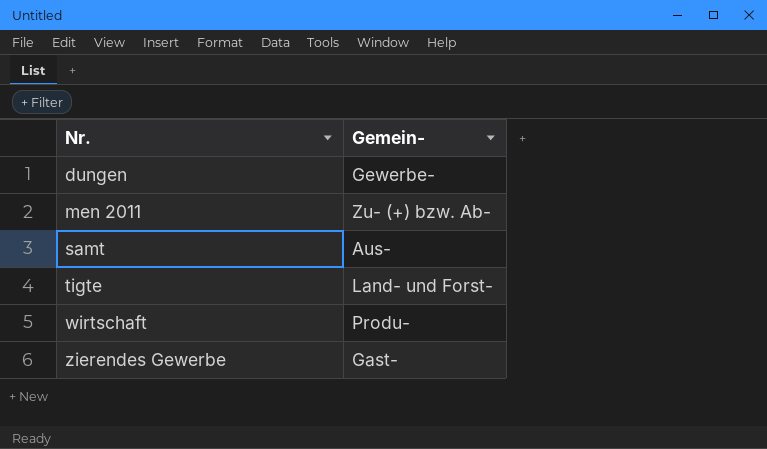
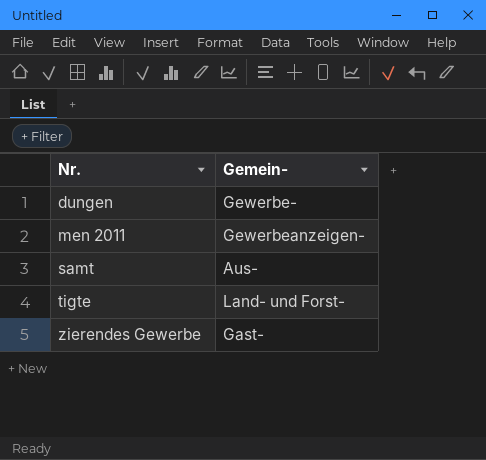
row wirtschaft: Produ- -> none
men 2011 | Gemein-: Zu- (+) bzw. Ab- -> Gewerbeanzeigen-

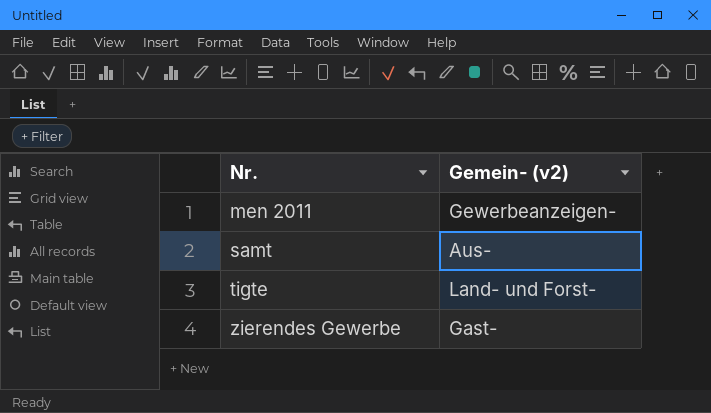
column name: Gemein- -> Gemein- (v2)
row dungen: Gewerbe- -> none

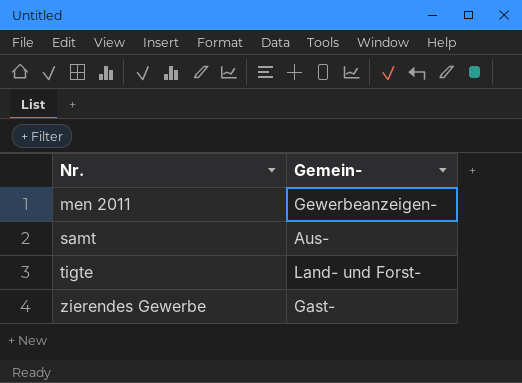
column name: Gemein- (v2) -> Gemein-

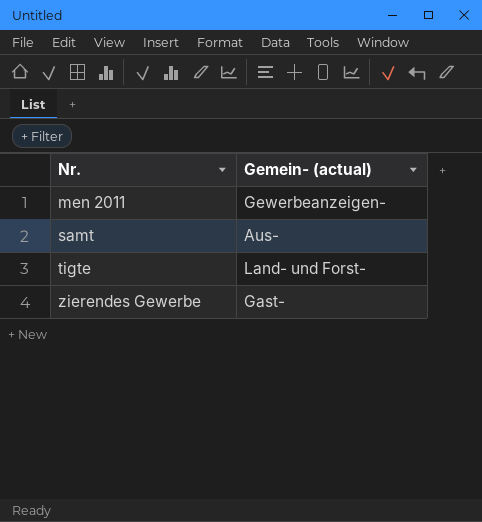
column name: Gemein- -> Gemein- (actual)

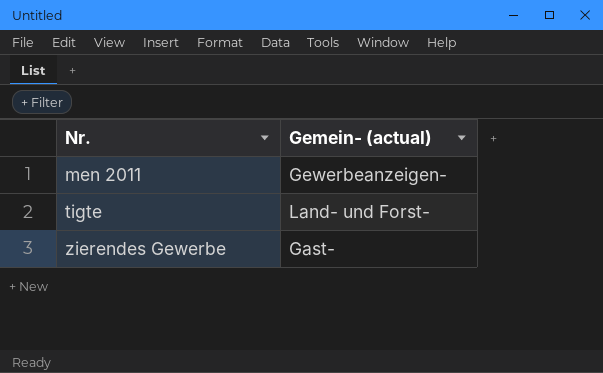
row samt: Aus- -> none

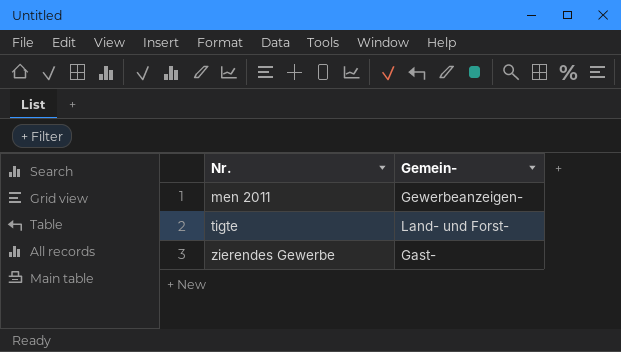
column name: Gemein- (actual) -> Gemein-

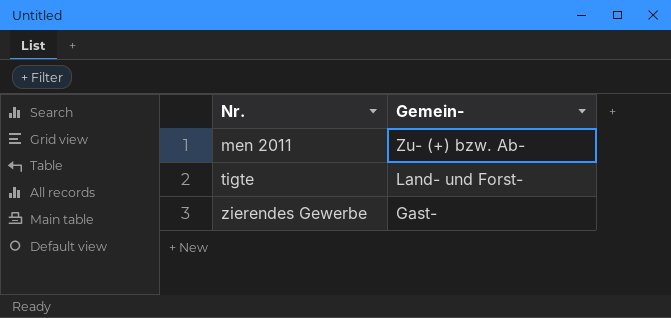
men 2011 | Gemein-: Gewerbeanzeigen- -> Zu- (+) bzw. Ab-

